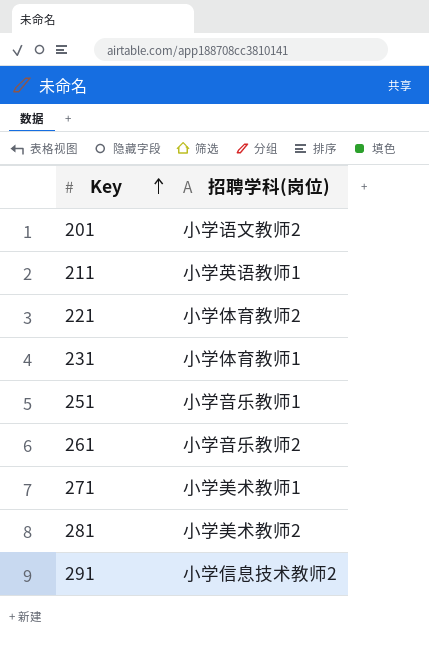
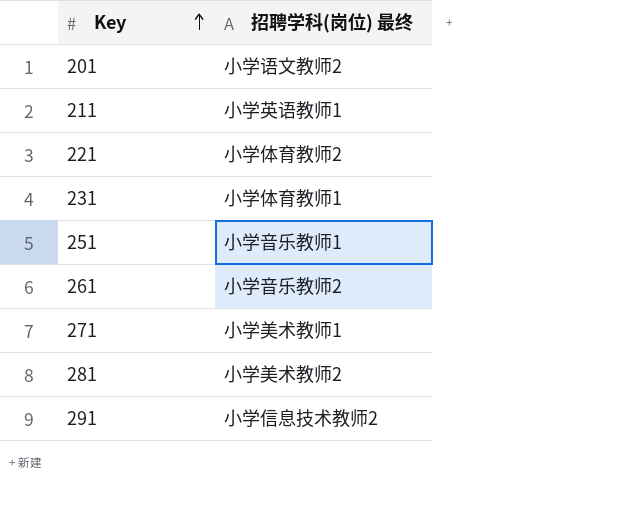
column name: 招聘学科(岗位) -> 招聘学科(岗位) 最终

